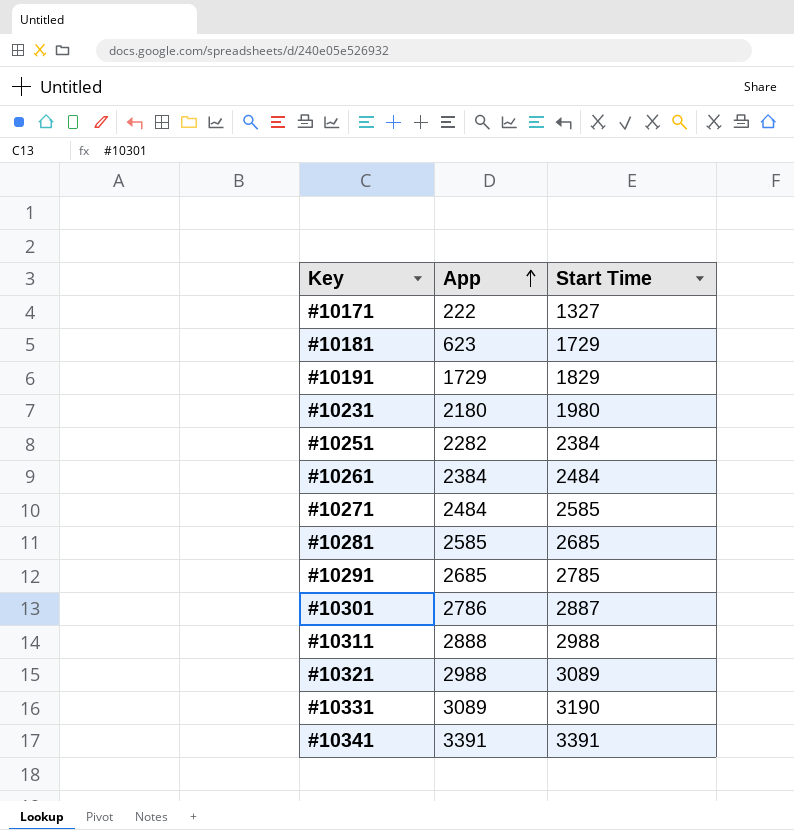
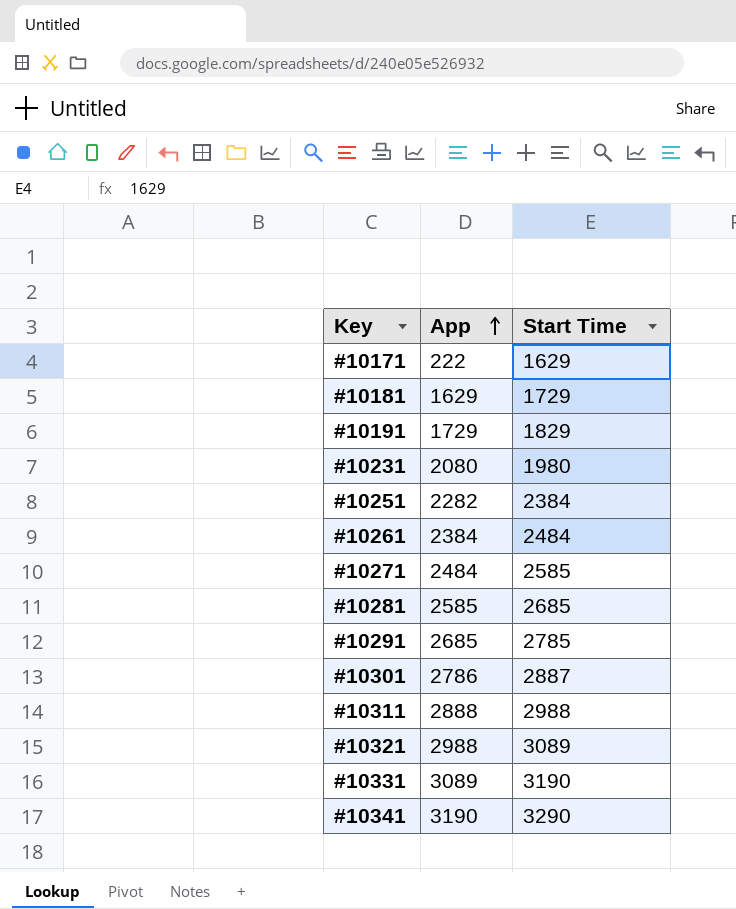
#10171 | Start Time: 1327 -> 1629
#10181 | App: 623 -> 1629
#10231 | App: 2180 -> 2080
#10341 | App: 3391 -> 3190
#10341 | Start Time: 3391 -> 3290

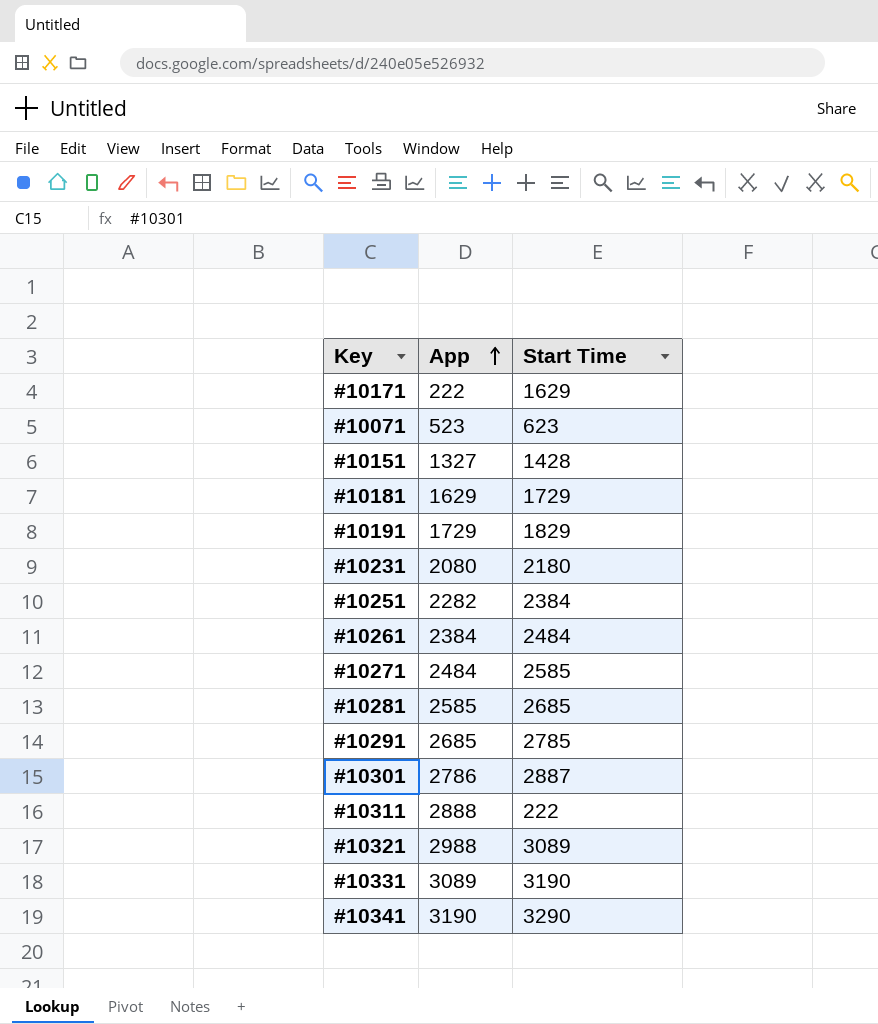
row #10071: none -> 523 | 623
row #10151: none -> 1327 | 1428
#10231 | Start Time: 1980 -> 2180
#10311 | Start Time: 2988 -> 222

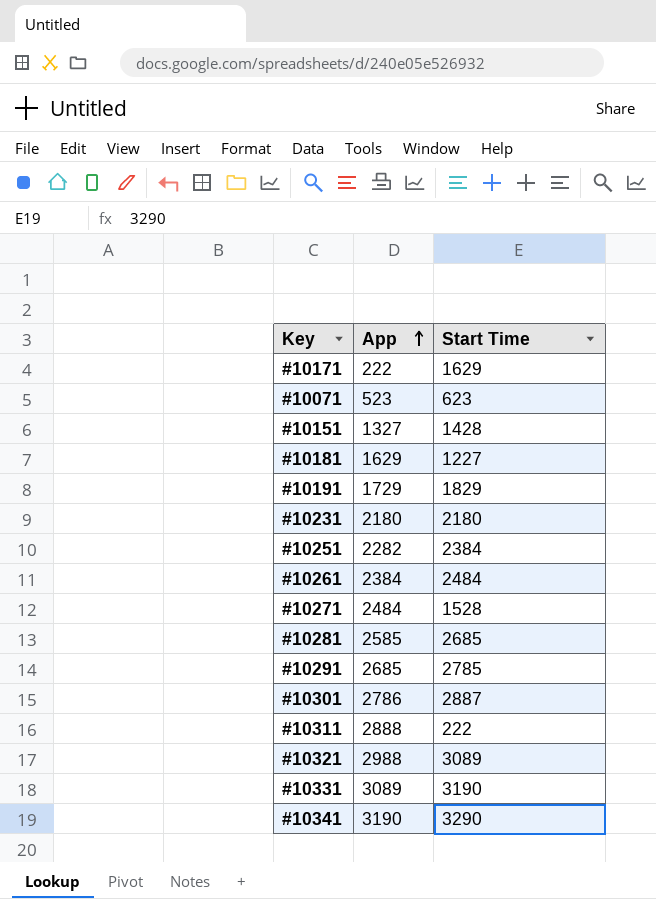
#10181 | Start Time: 1729 -> 1227
#10231 | App: 2080 -> 2180
#10271 | Start Time: 2585 -> 1528

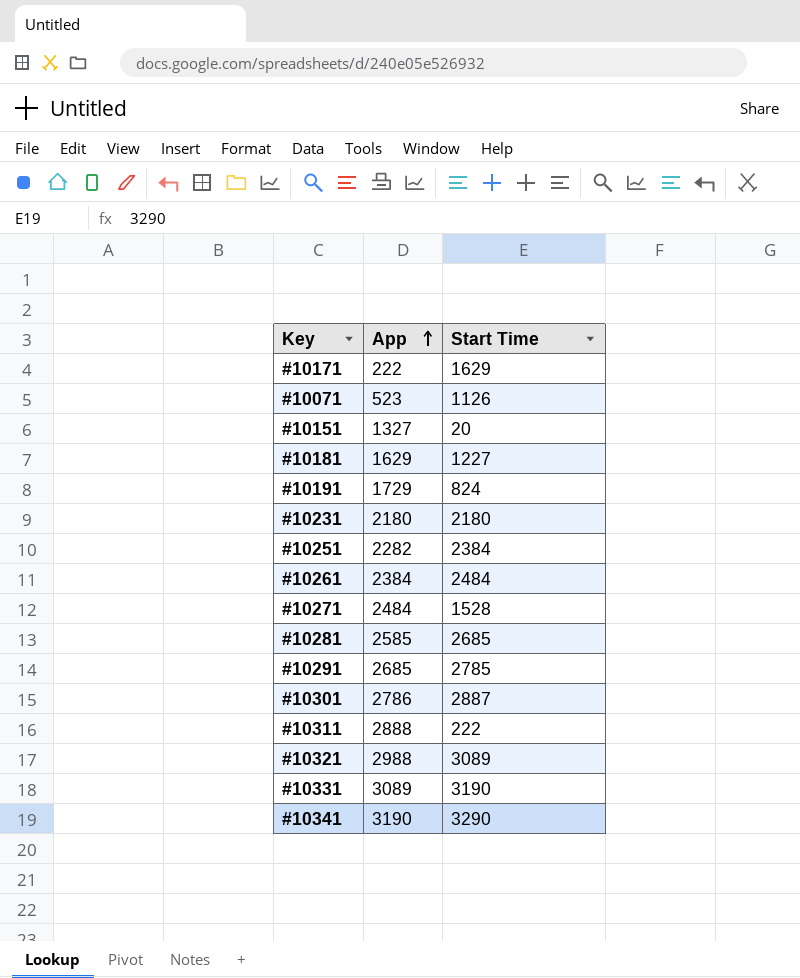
#10071 | Start Time: 623 -> 1126
#10151 | Start Time: 1428 -> 20
#10191 | Start Time: 1829 -> 824

